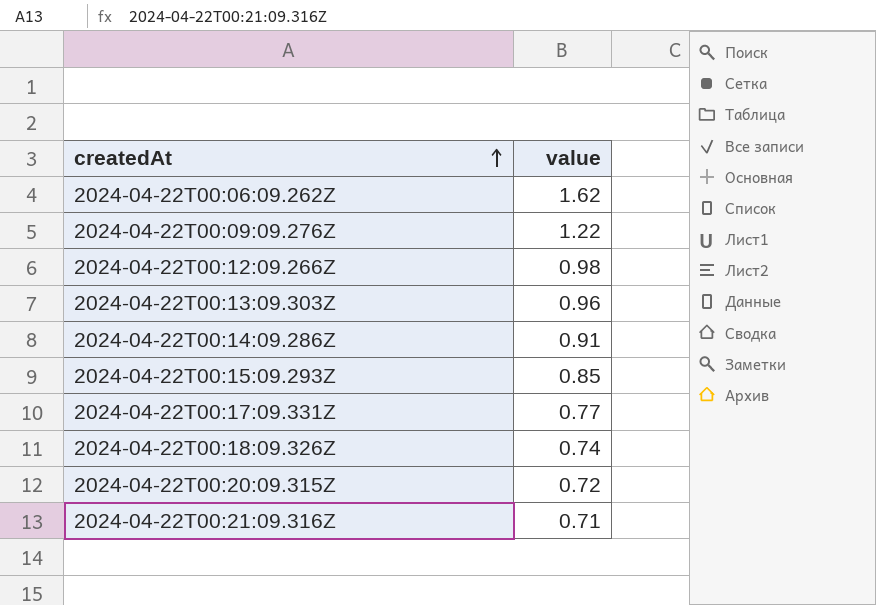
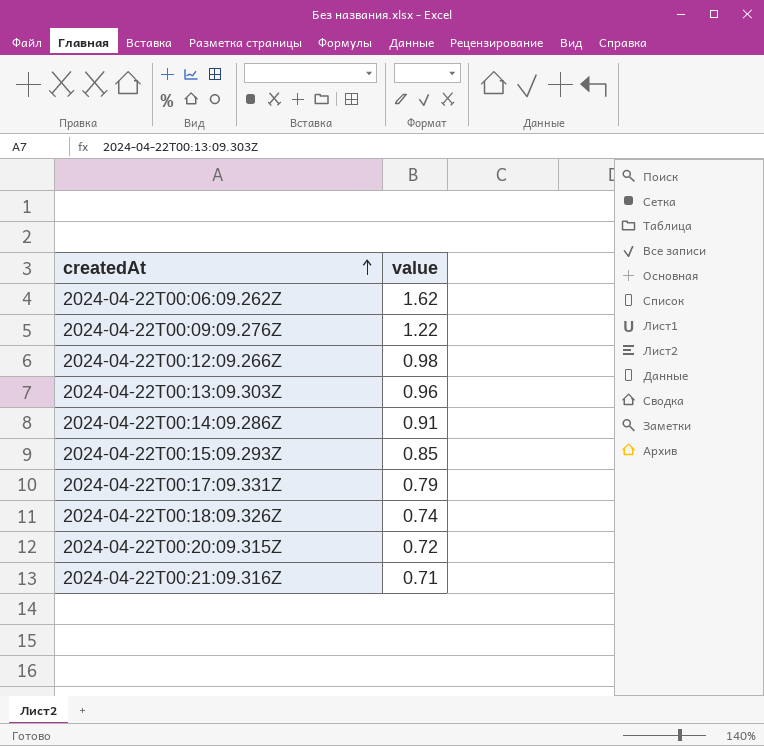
2024-04-22T00:17:09.331Z | value: 0.77 -> 0.79

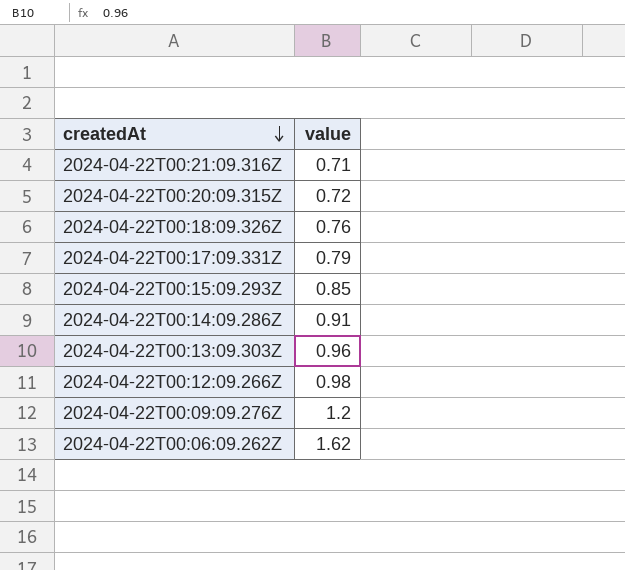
row order: createdAt ascending -> createdAt descending
2024-04-22T00:18:09.326Z | value: 0.74 -> 0.76
2024-04-22T00:09:09.276Z | value: 1.22 -> 1.2

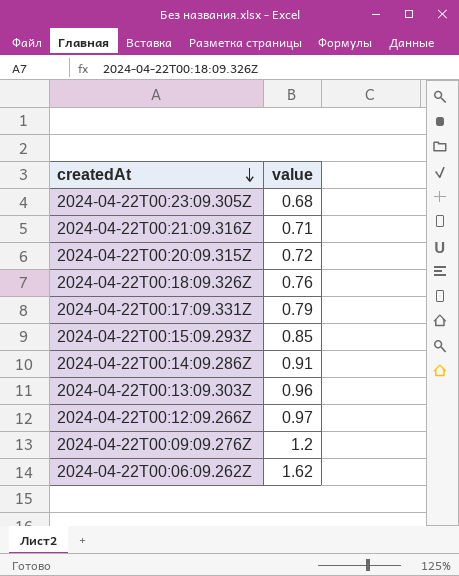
row 2024-04-22T00:23:09.305Z: none -> 0.68
2024-04-22T00:12:09.266Z | value: 0.98 -> 0.97

